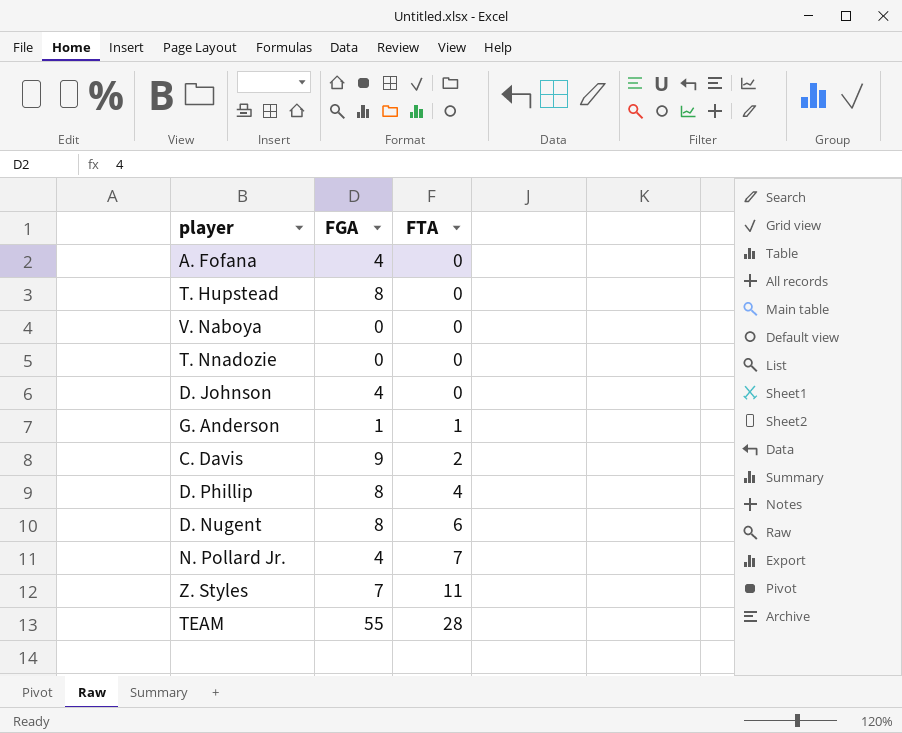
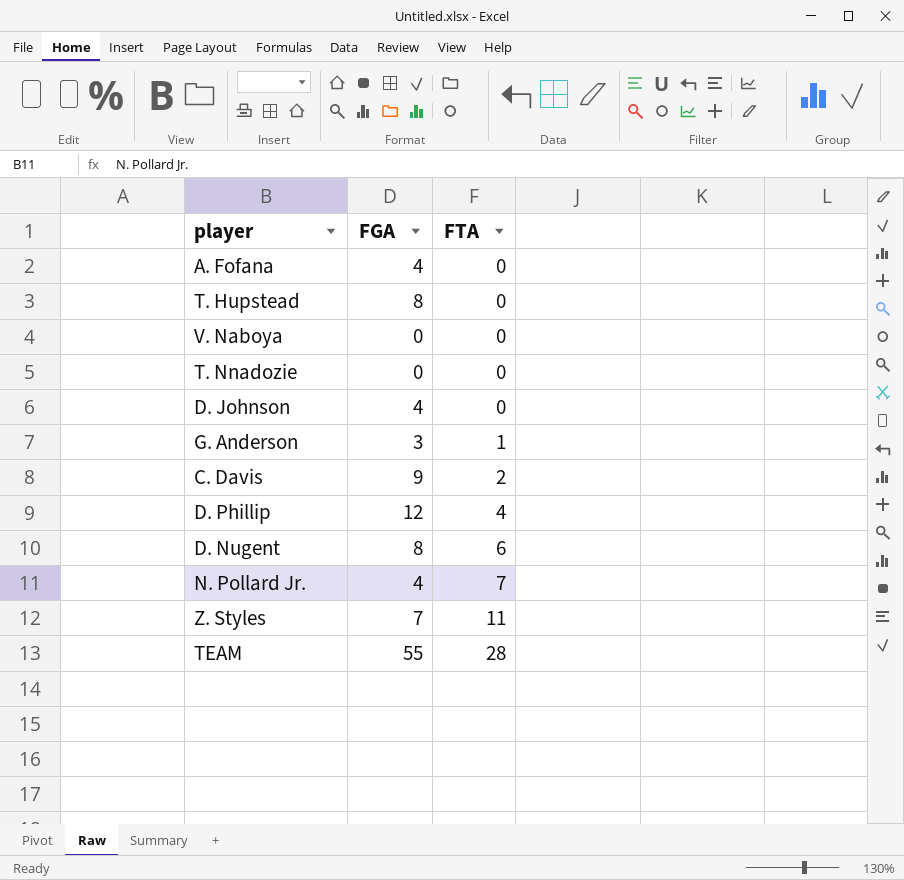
G. Anderson | FGA: 1 -> 3
D. Phillip | FGA: 8 -> 12

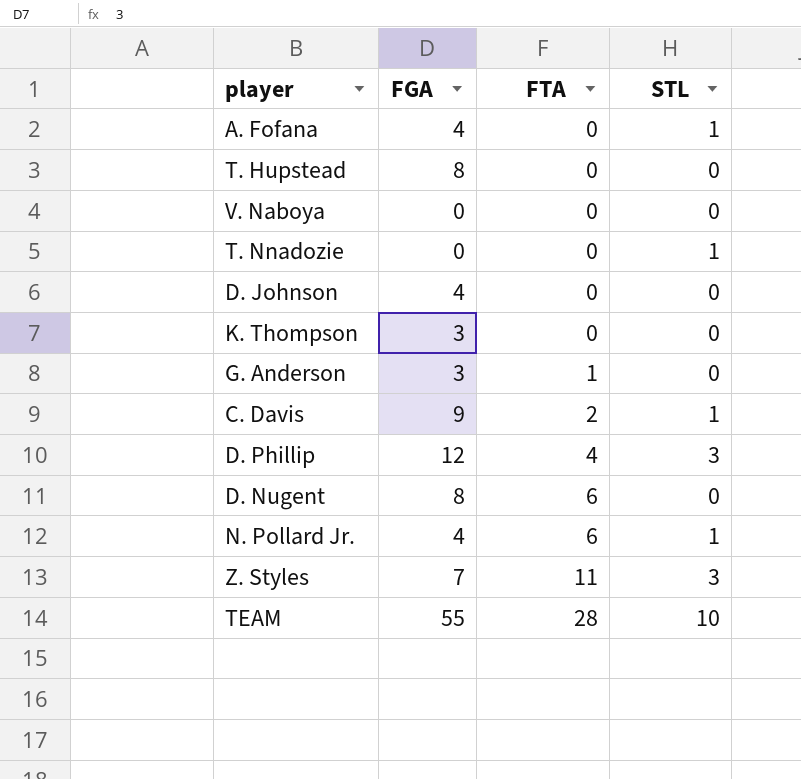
column STL | position: none -> 4
row K. Thompson: none -> 3 | 0 | 0
N. Pollard Jr. | FTA: 7 -> 6

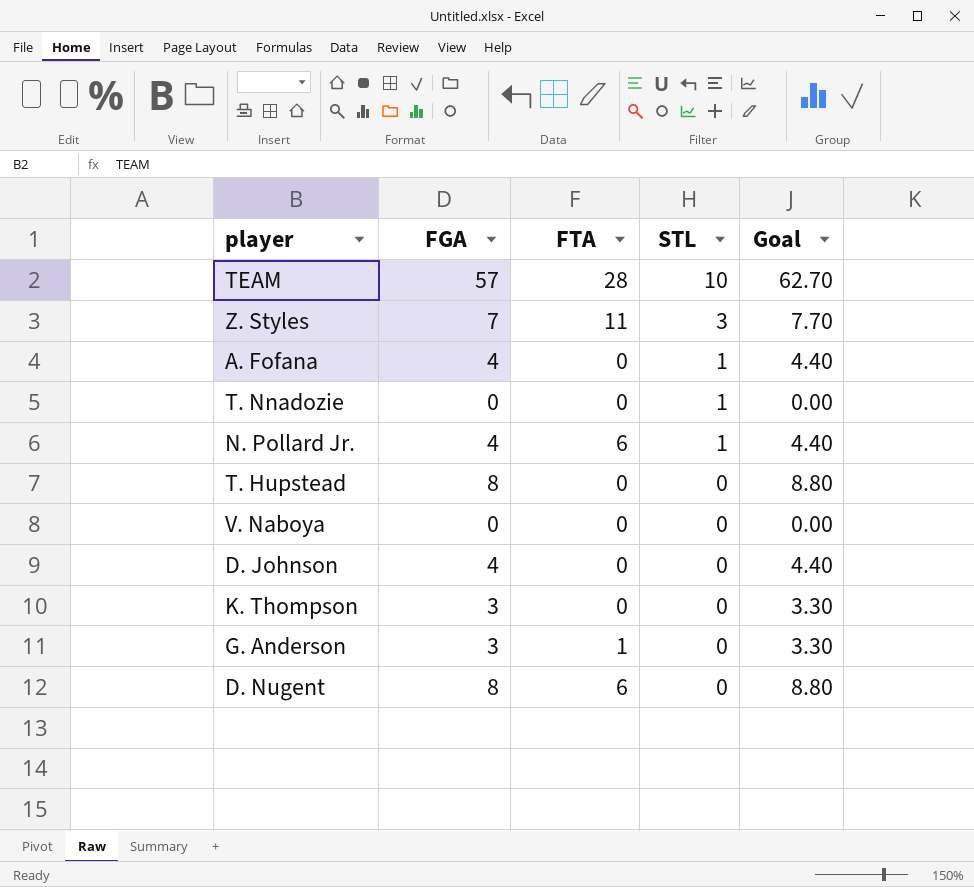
row order: FTA ascending -> STL descending
column Goal | formula: none -> [FGA] * 1.1
row C. Davis: 9 | 2 | 1 -> none
row D. Phillip: 12 | 4 | 3 -> none
TEAM | FGA: 55 -> 57

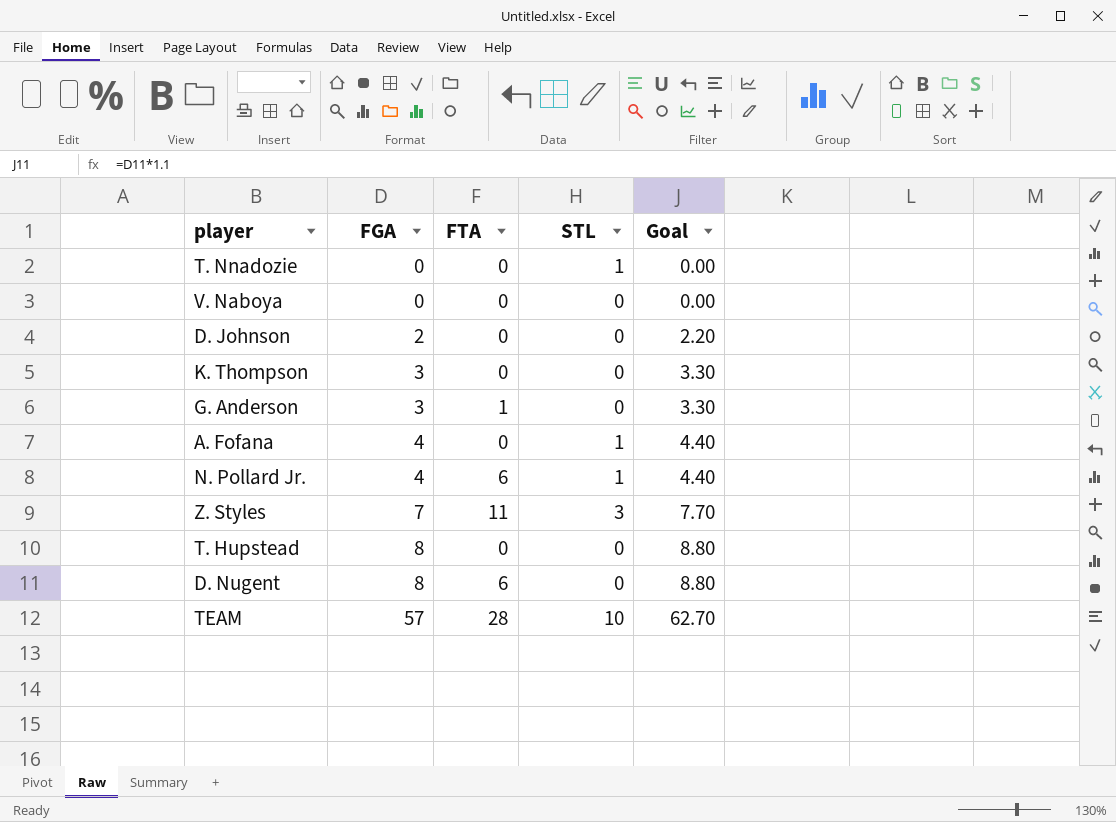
row order: STL descending -> FGA ascending
D. Johnson | FGA: 4 -> 2
D. Johnson | Goal: 4.40 -> 2.20

